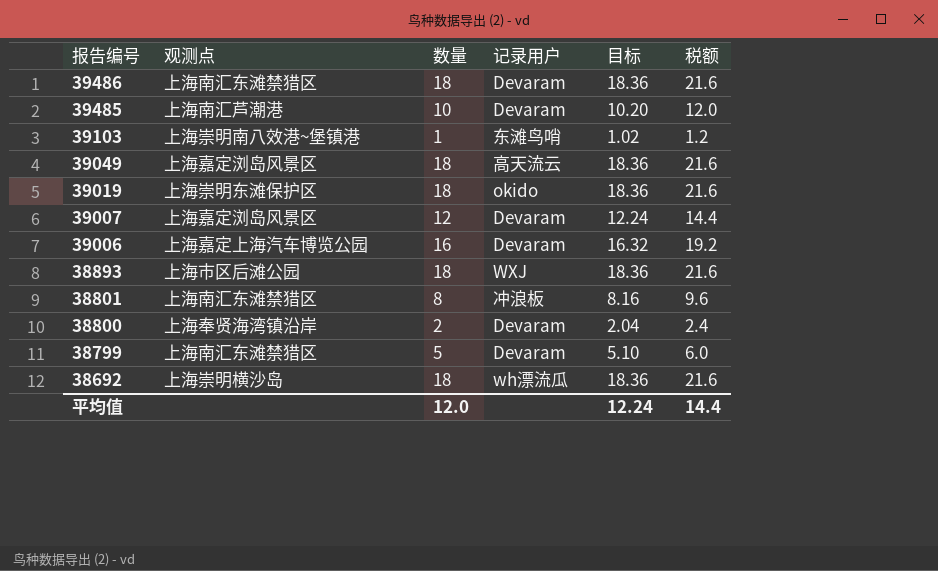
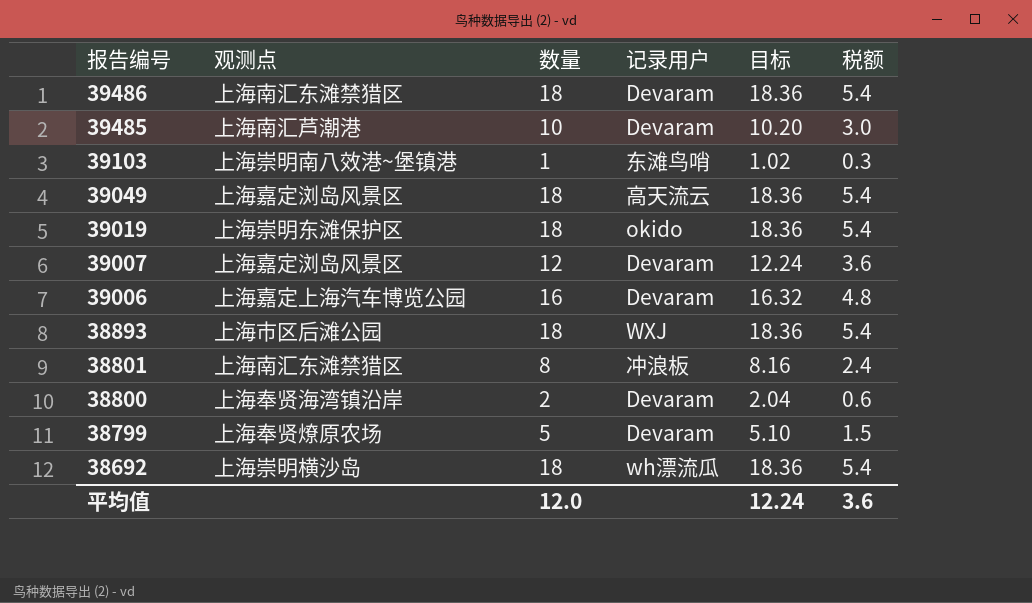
column 税额 | formula: [数量] * 1.2 -> [数量] * 0.3
38799 | 观测点: 上海南汇东滩禁猎区 -> 上海奉贤燎原农场
平均值 | 税额: 14.4 -> 3.6

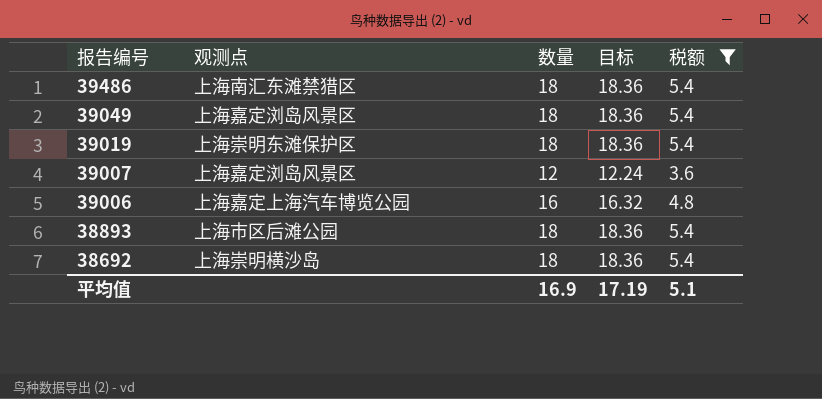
filter: none -> 税额 >= 3.6
column 记录用户 | position: 4 -> none
平均值 | 数量: 12.0 -> 16.9
平均值 | 目标: 12.24 -> 17.19
平均值 | 税额: 3.6 -> 5.1

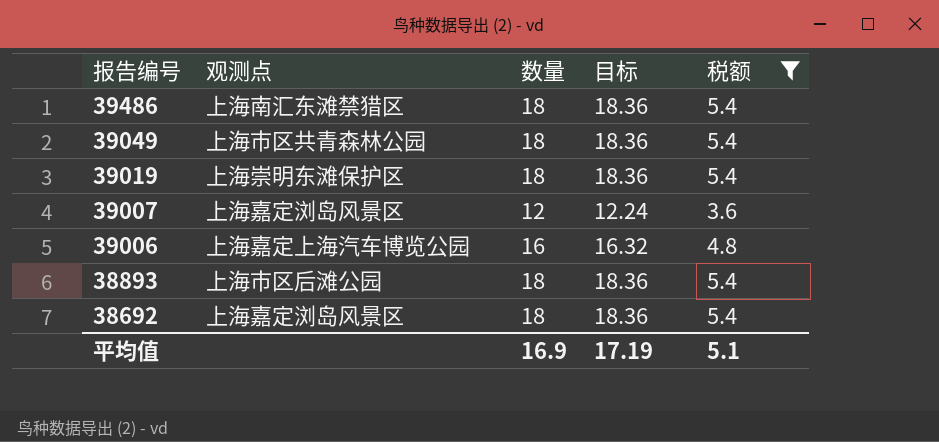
39049 | 观测点: 上海嘉定浏岛风景区 -> 上海市区共青森林公园
38692 | 观测点: 上海崇明横沙岛 -> 上海嘉定浏岛风景区

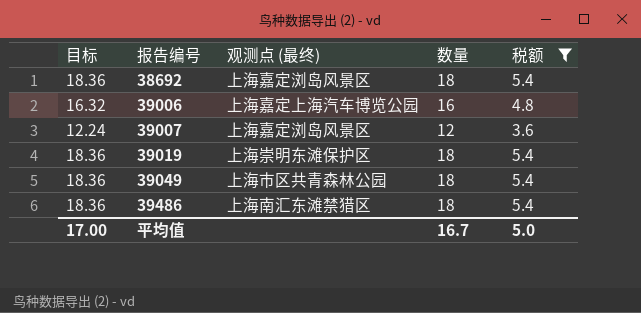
row order: 报告编号 descending -> 报告编号 ascending
column 目标 | position: 4 -> 1
column name: 观测点 -> 观测点 (最终)
row 38893: 上海市区后滩公园 | 18 | 18.36 | 5.4 -> none
平均值 | 目标: 17.19 -> 17.00
平均值 | 数量: 16.9 -> 16.7
平均值 | 税额: 5.1 -> 5.0

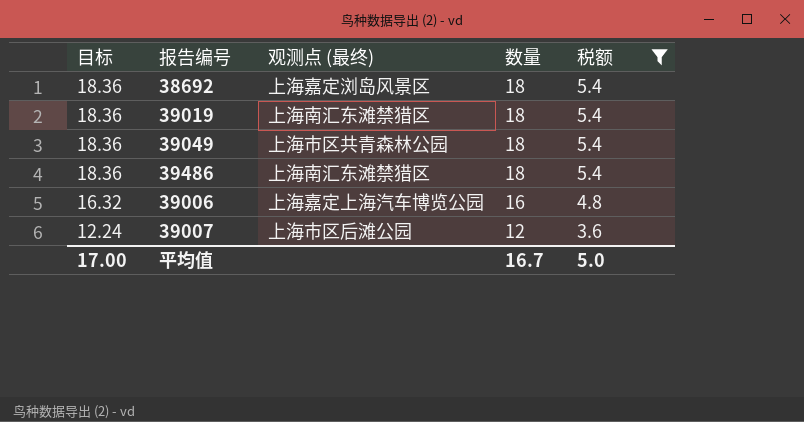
row order: 报告编号 ascending -> 目标 descending
39019 | 观测点 (最终): 上海崇明东滩保护区 -> 上海南汇东滩禁猎区
39007 | 观测点 (最终): 上海嘉定浏岛风景区 -> 上海市区后滩公园

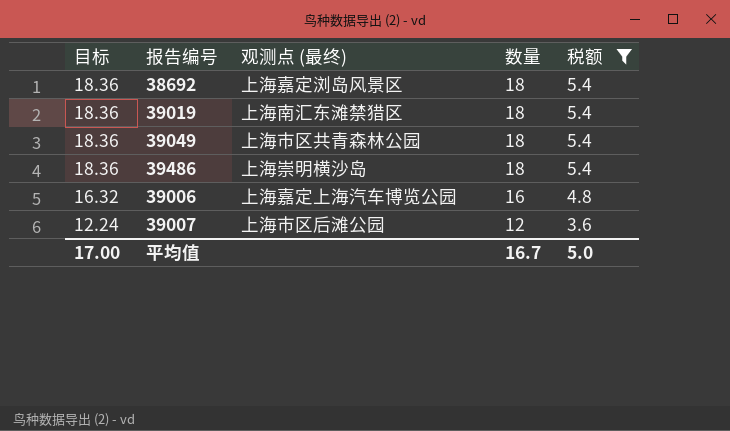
39486 | 观测点 (最终): 上海南汇东滩禁猎区 -> 上海崇明横沙岛

